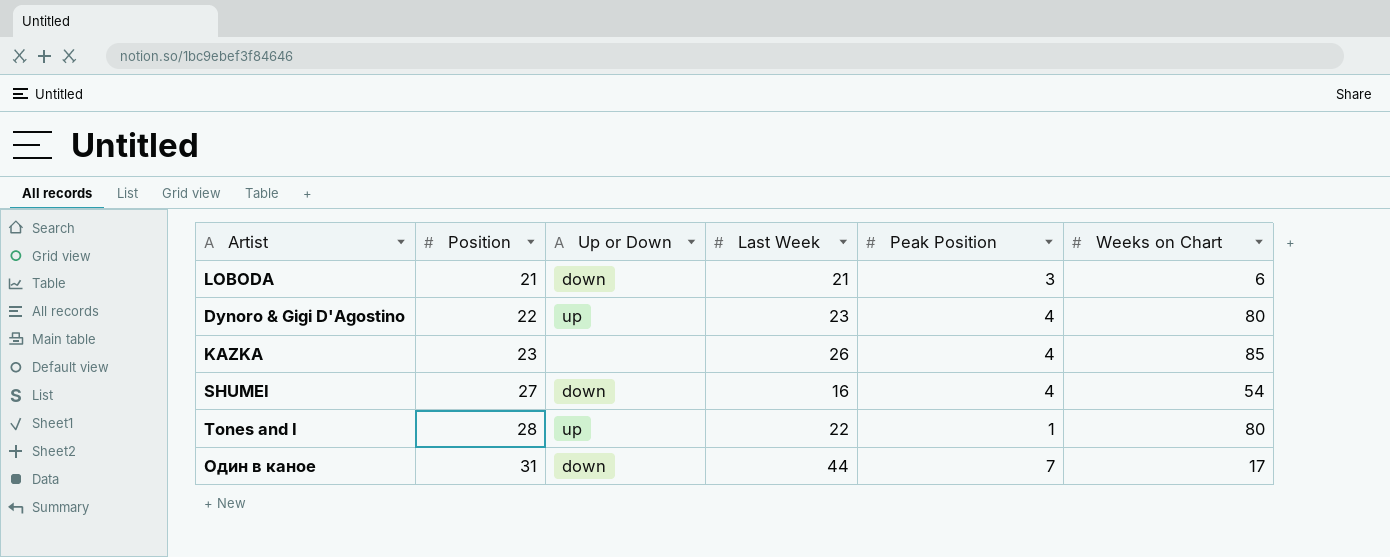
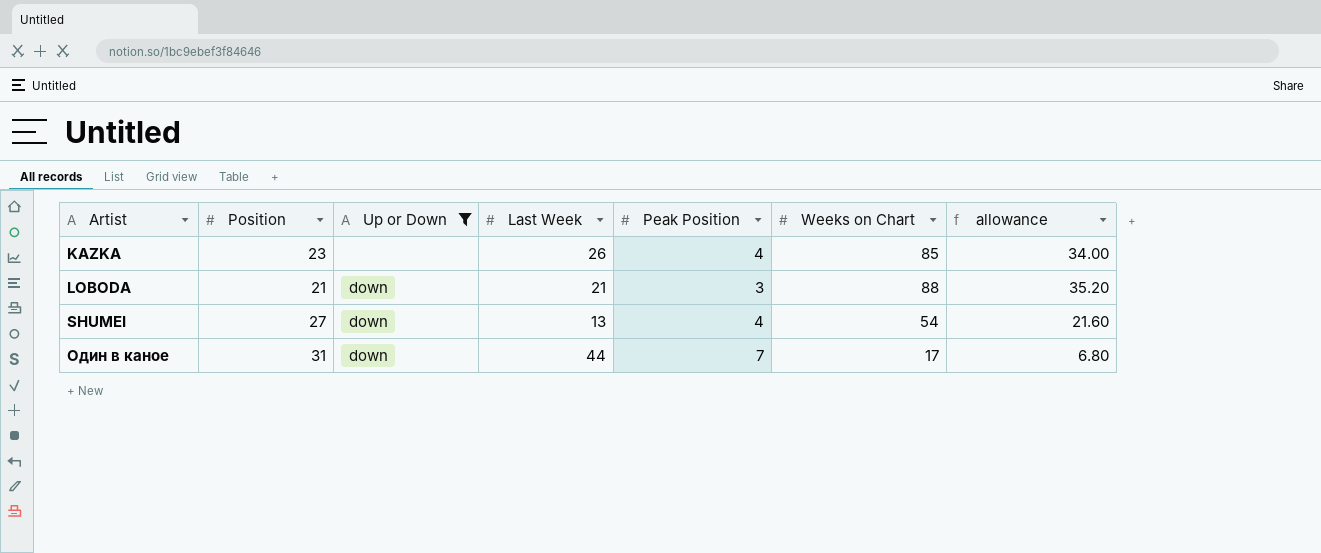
filter: none -> Up or Down != up
row order: Position ascending -> Artist ascending
column allowance | formula: none -> [Weeks on Chart] * 0.4
LOBODA | Weeks on Chart: 6 -> 88
SHUMEI | Last Week: 16 -> 13

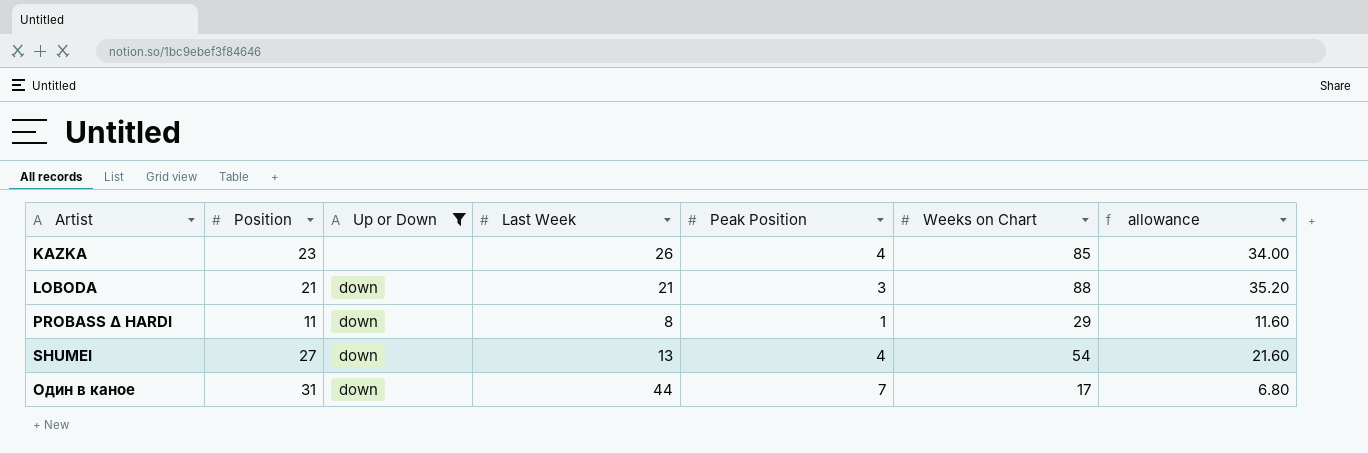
row PROBASS ∆ HARDI: none -> 11 | down | 8 | 1 | 29 | 11.60

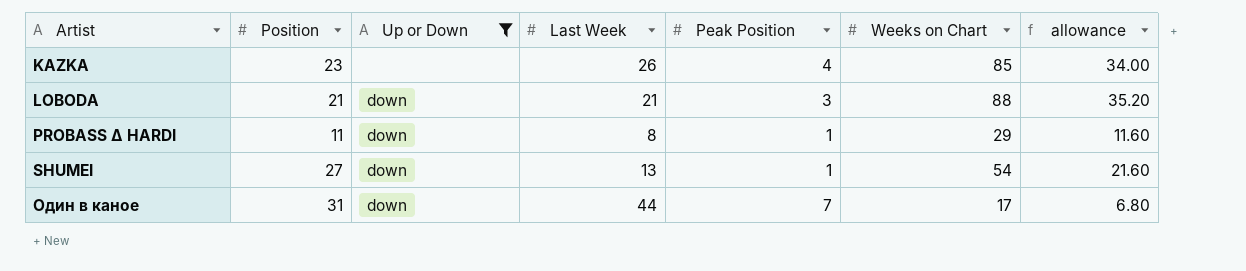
SHUMEI | Peak Position: 4 -> 1

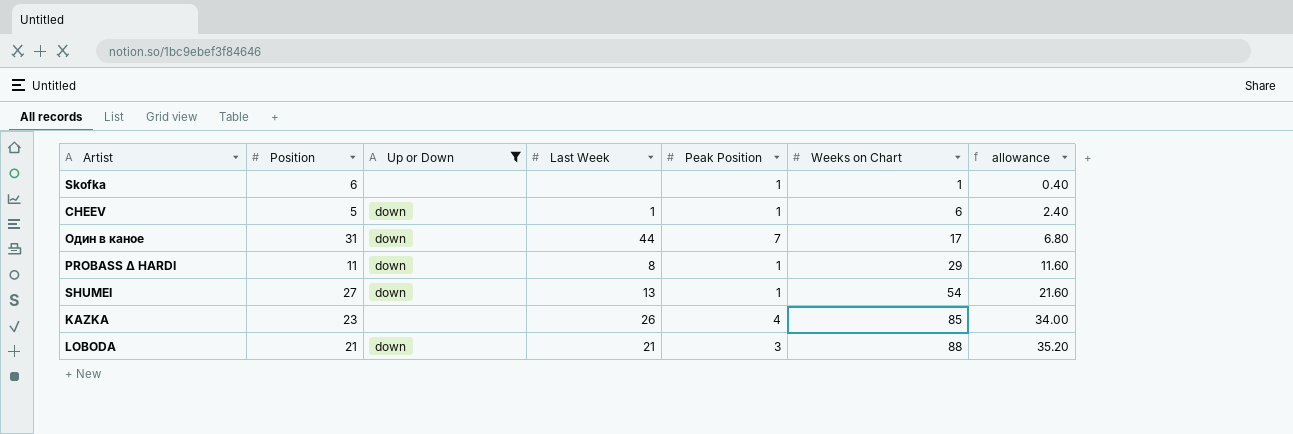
row order: Artist ascending -> Weeks on Chart ascending
row Skofka: none -> 6 | none | none | 1 | 1 | 0.40
row CHEEV: none -> 5 | down | 1 | 1 | 6 | 2.40

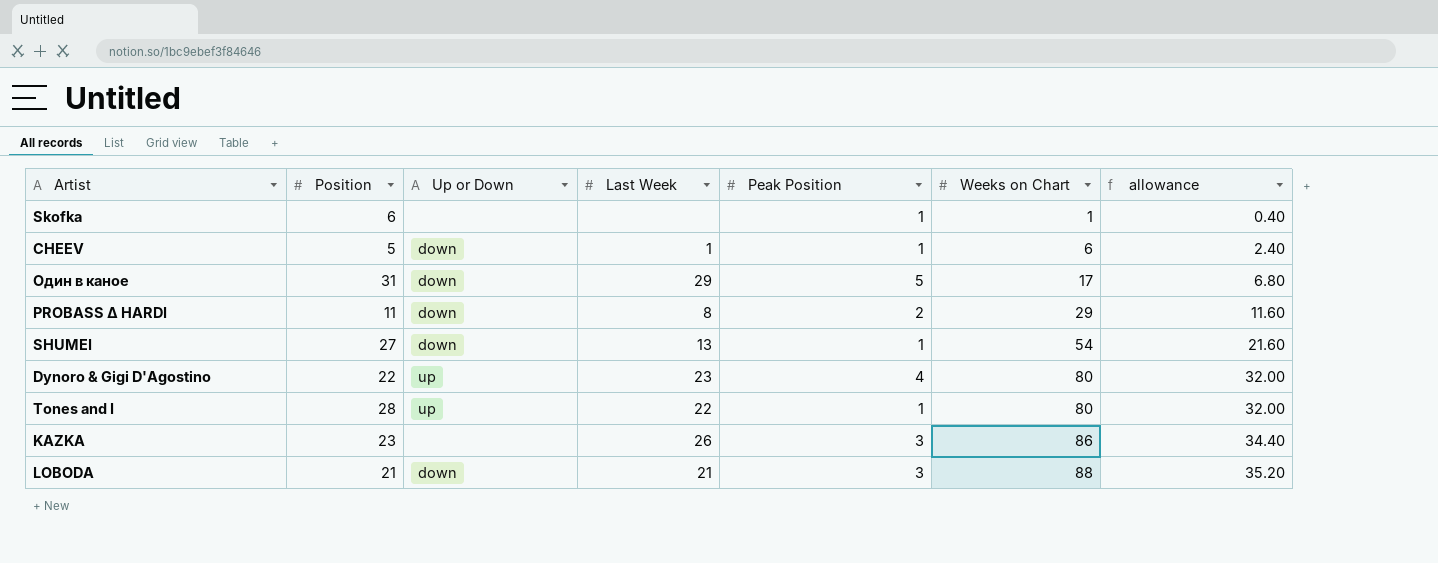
filter: Up or Down != up -> none
Один в каное | Last Week: 44 -> 29
Один в каное | Peak Position: 7 -> 5
PROBASS ∆ HARDI | Peak Position: 1 -> 2
KAZKA | Peak Position: 4 -> 3
KAZKA | Weeks on Chart: 85 -> 86
KAZKA | allowance: 34.00 -> 34.40

